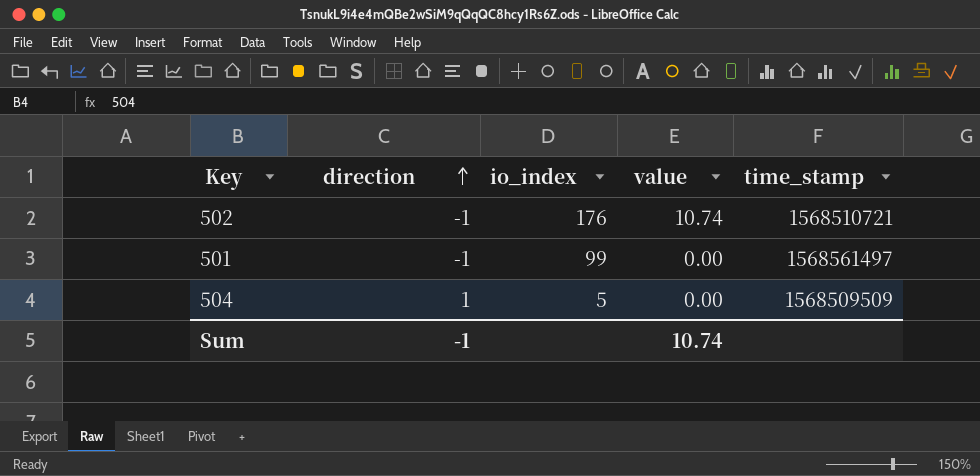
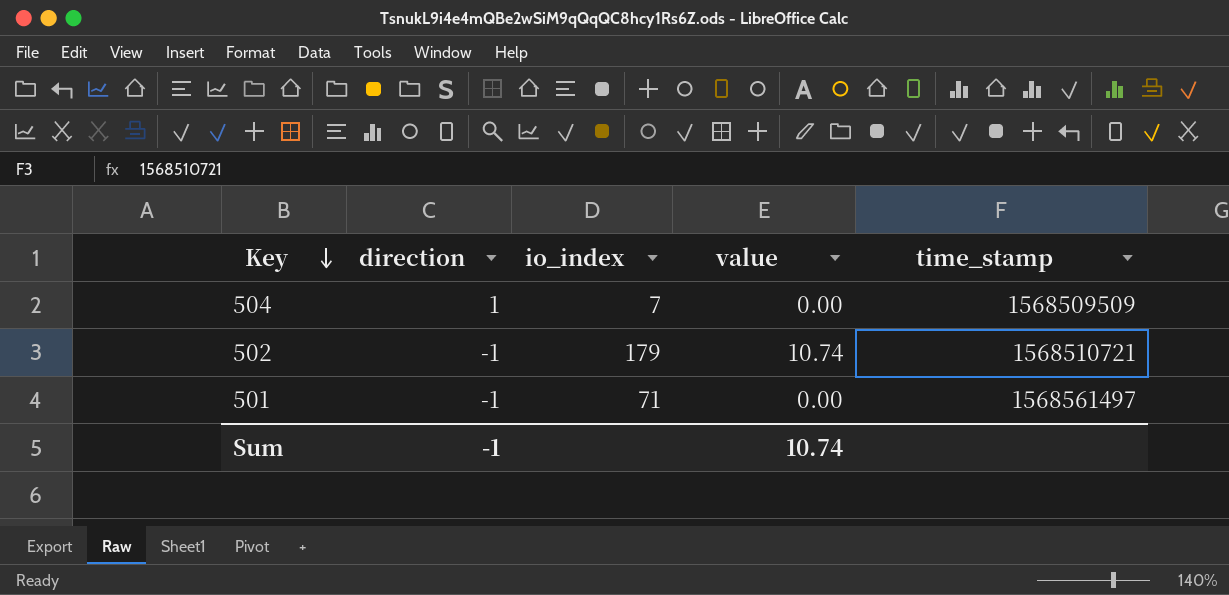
row order: direction ascending -> Key descending
504 | io_index: 5 -> 7
502 | io_index: 176 -> 179
501 | io_index: 99 -> 71

